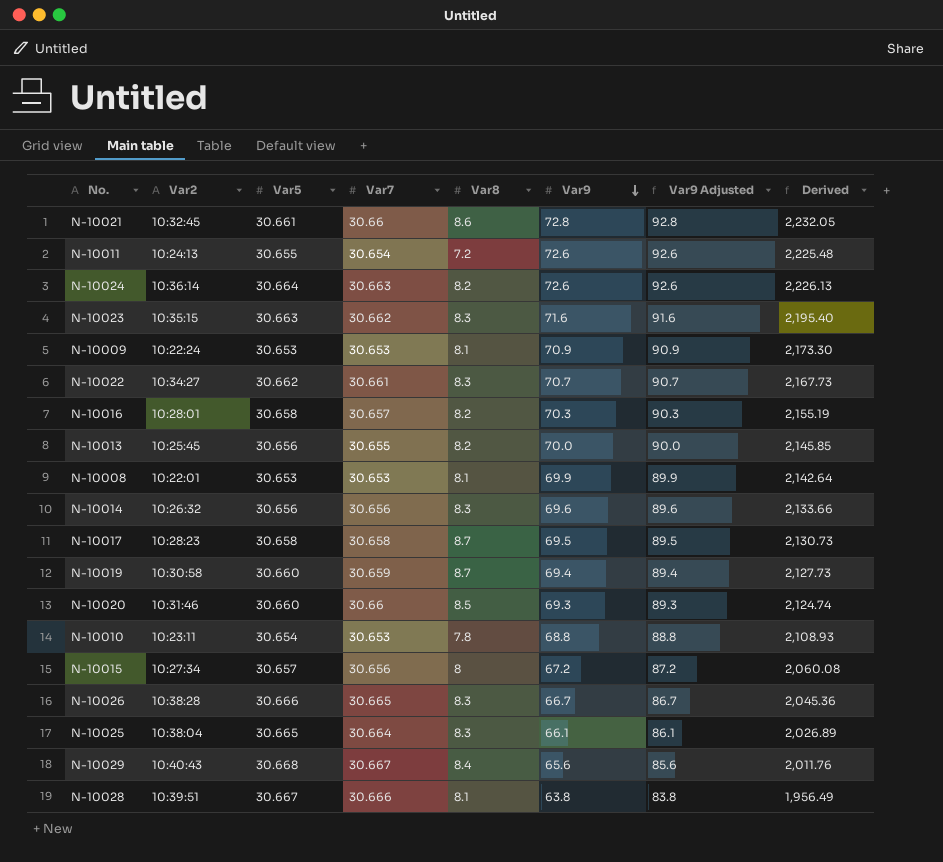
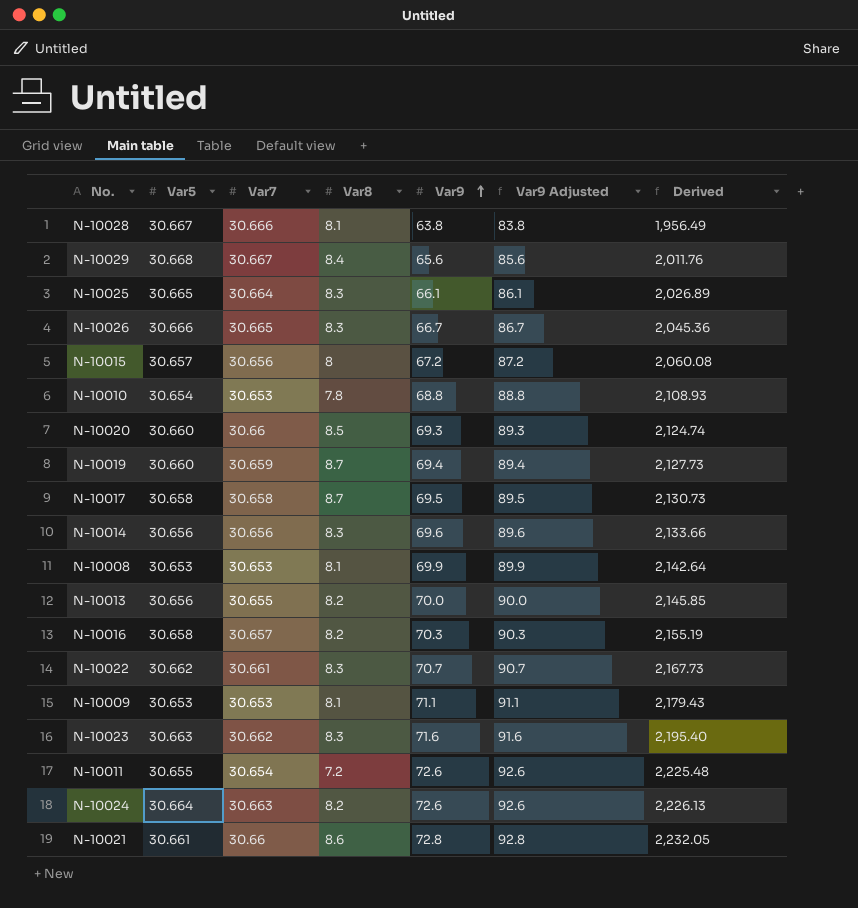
row order: Var9 descending -> Var9 ascending
column Var2 | position: 2 -> none
N-10009 | Var9: 70.9 -> 71.1
N-10009 | Var9 Adjusted: 90.9 -> 91.1
N-10009 | Derived: 2,173.30 -> 2,179.43

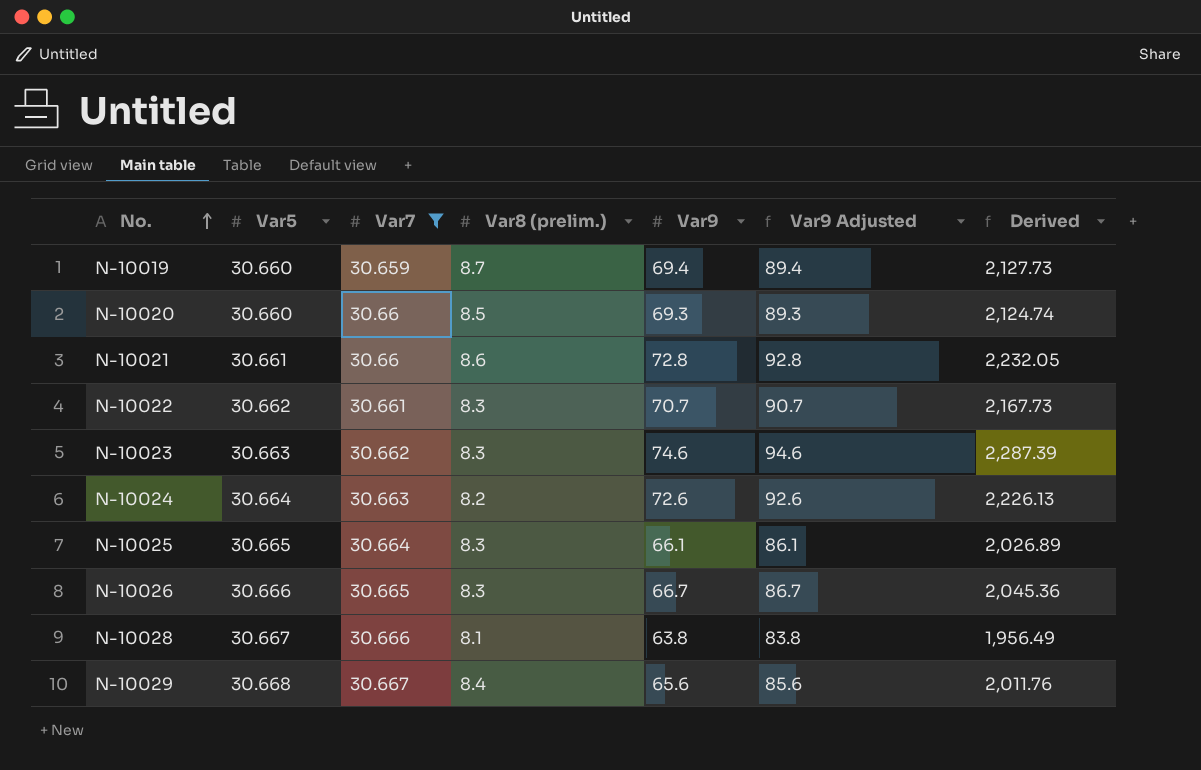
filter: none -> Var7 >= 30.659
row order: Var9 ascending -> No. ascending
column name: Var8 -> Var8 (prelim.)
N-10023 | Var9: 71.6 -> 74.6
N-10023 | Var9 Adjusted: 91.6 -> 94.6
N-10023 | Derived: 2,195.40 -> 2,287.39

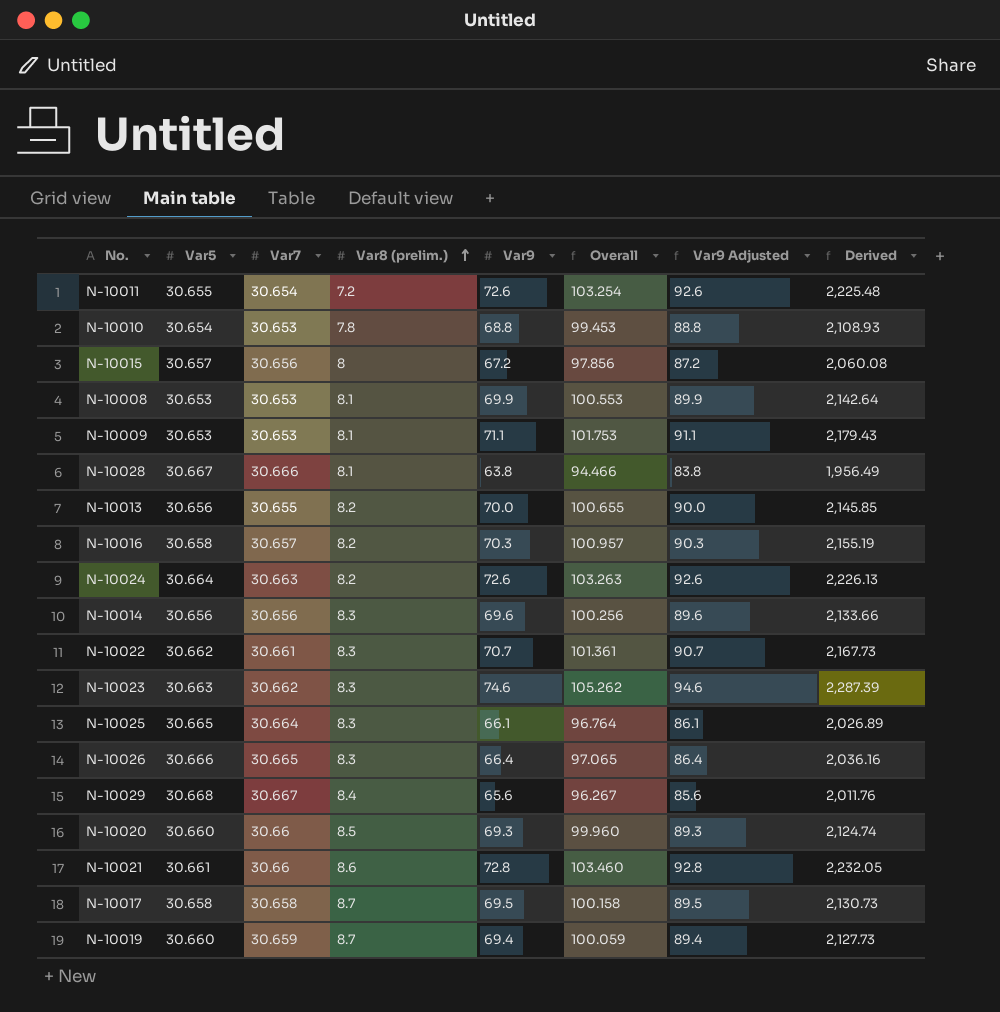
filter: Var7 >= 30.659 -> none
row order: No. ascending -> Var8 (prelim.) ascending
column Overall | formula: none -> [Var7] + [Var9]
N-10026 | Var9: 66.7 -> 66.4
N-10026 | Var9 Adjusted: 86.7 -> 86.4
N-10026 | Derived: 2,045.36 -> 2,036.16

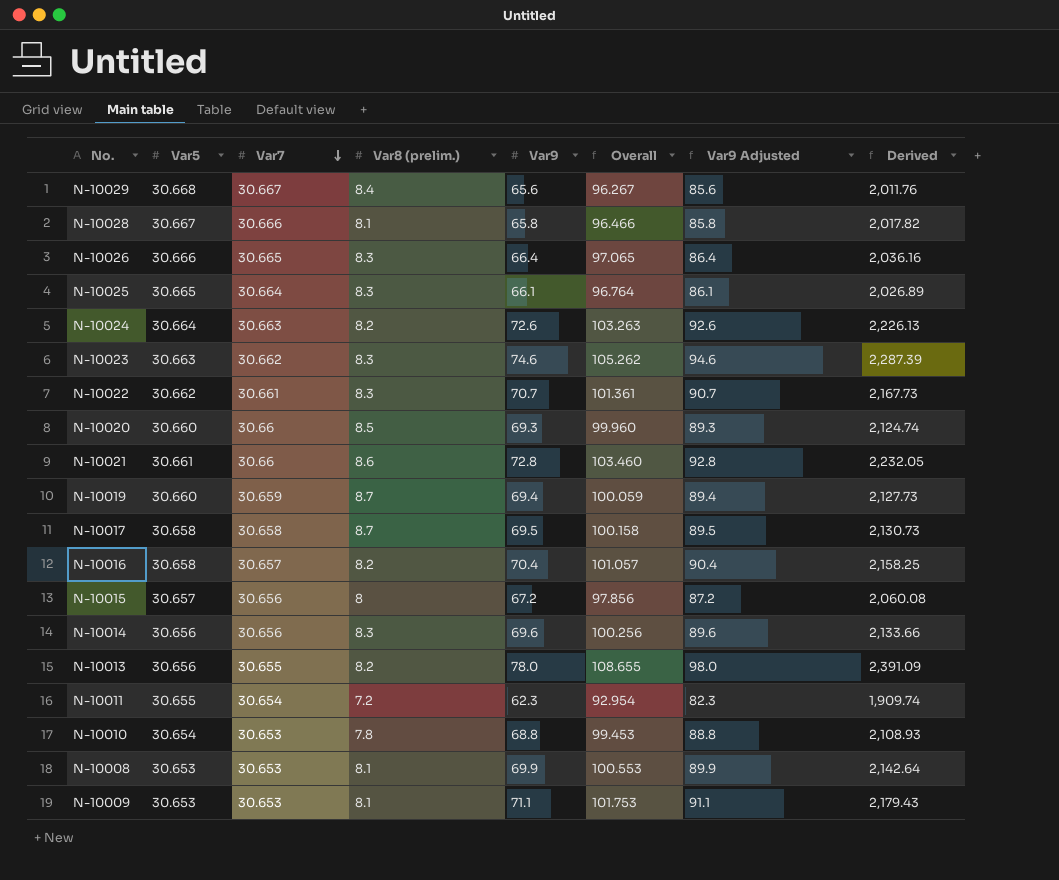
row order: Var8 (prelim.) ascending -> Var7 descending
N-10028 | Var9: 63.8 -> 65.8
N-10028 | Overall: 94.466 -> 96.466
N-10028 | Var9 Adjusted: 83.8 -> 85.8
N-10028 | Derived: 1,956.49 -> 2,017.82
N-10016 | Var9: 70.3 -> 70.4
N-10016 | Overall: 100.957 -> 101.057
N-10016 | Var9 Adjusted: 90.3 -> 90.4
N-10016 | Derived: 2,155.19 -> 2,158.25
N-10013 | Var9: 70.0 -> 78.0
N-10013 | Overall: 100.655 -> 108.655
N-10013 | Var9 Adjusted: 90.0 -> 98.0
N-10013 | Derived: 2,145.85 -> 2,391.09
N-10011 | Var9: 72.6 -> 62.3
N-10011 | Overall: 103.254 -> 92.954
N-10011 | Var9 Adjusted: 92.6 -> 82.3
N-10011 | Derived: 2,225.48 -> 1,909.74

